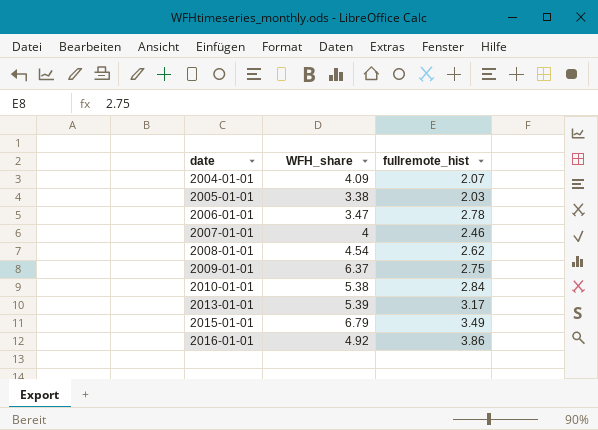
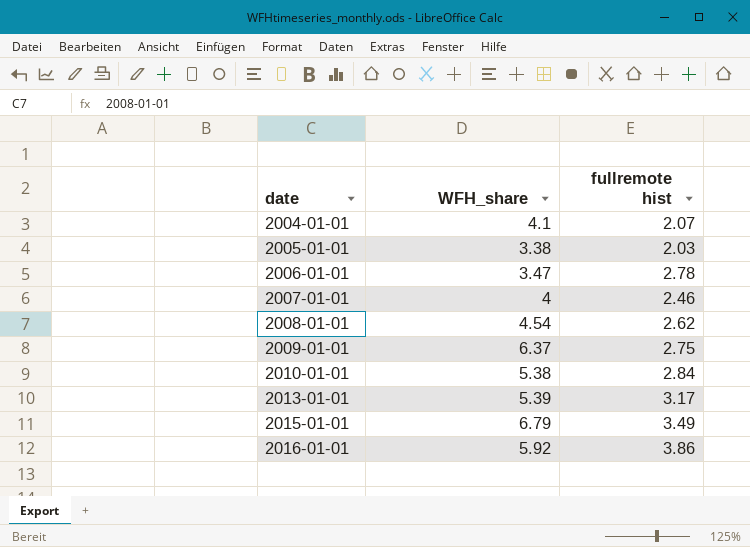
column name: fullremote_hist -> fullremote hist
2004-01-01 | WFH_share: 4.09 -> 4.1
2016-01-01 | WFH_share: 4.92 -> 5.92

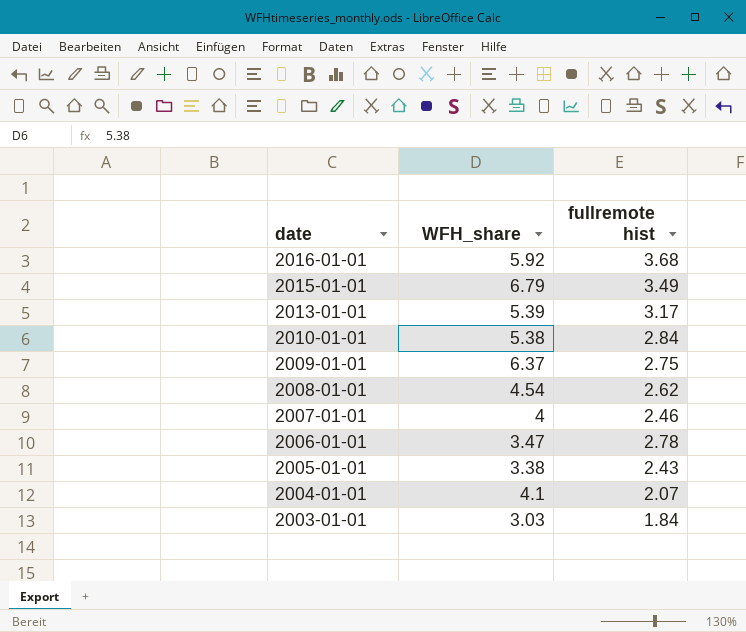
row order: date ascending -> date descending
2016-01-01 | fullremote hist: 3.86 -> 3.68
2005-01-01 | fullremote hist: 2.03 -> 2.43
row 2003-01-01: none -> 3.03 | 1.84

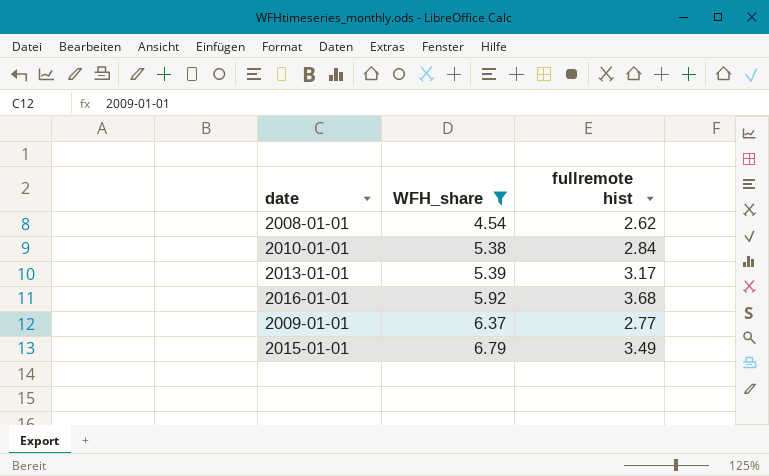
filter: none -> WFH_share >= 4.54
row order: date descending -> WFH_share ascending
2009-01-01 | fullremote hist: 2.75 -> 2.77

